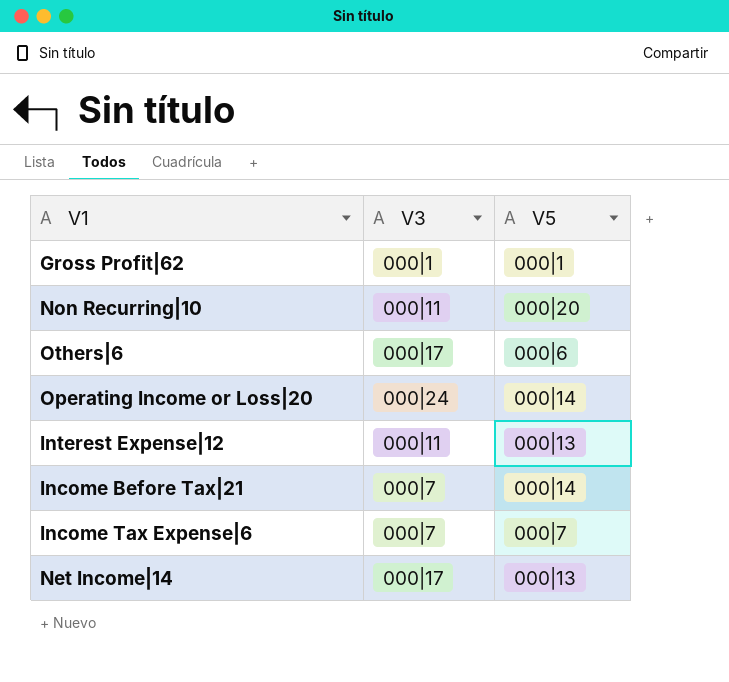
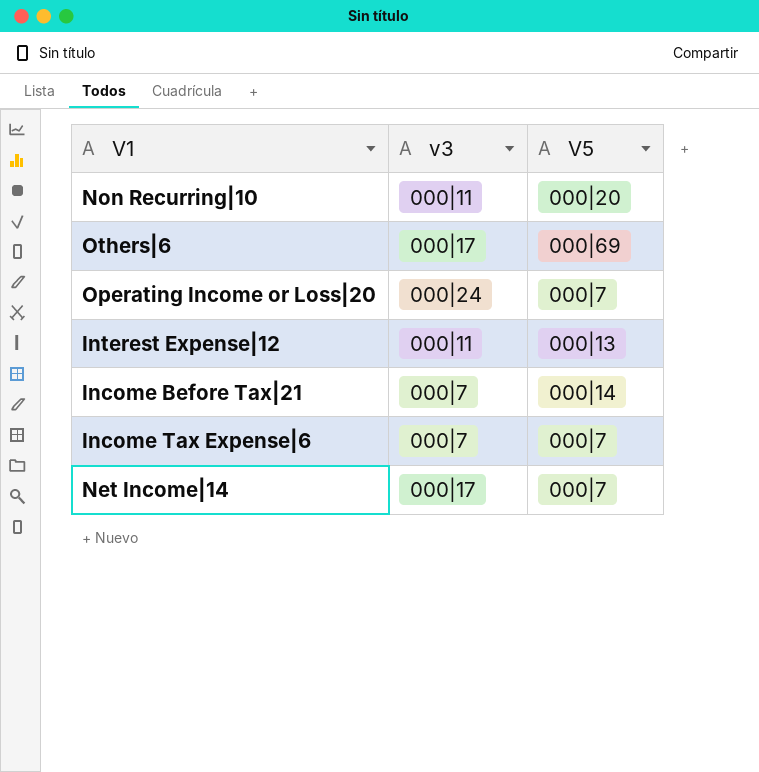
column name: V3 -> v3
row Gross Profit|62: 000|1 | 000|1 -> none
Others|6 | V5: 000|6 -> 000|69
Operating Income or Loss|20 | V5: 000|14 -> 000|7
Net Income|14 | V5: 000|13 -> 000|7

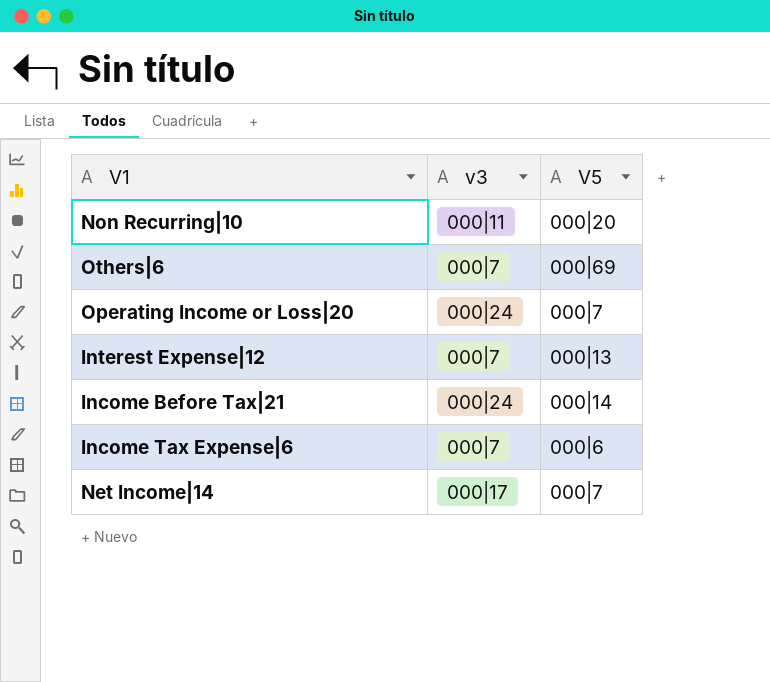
Others|6 | v3: 000|17 -> 000|7
Interest Expense|12 | v3: 000|11 -> 000|7
Income Before Tax|21 | v3: 000|7 -> 000|24
Income Tax Expense|6 | V5: 000|7 -> 000|6

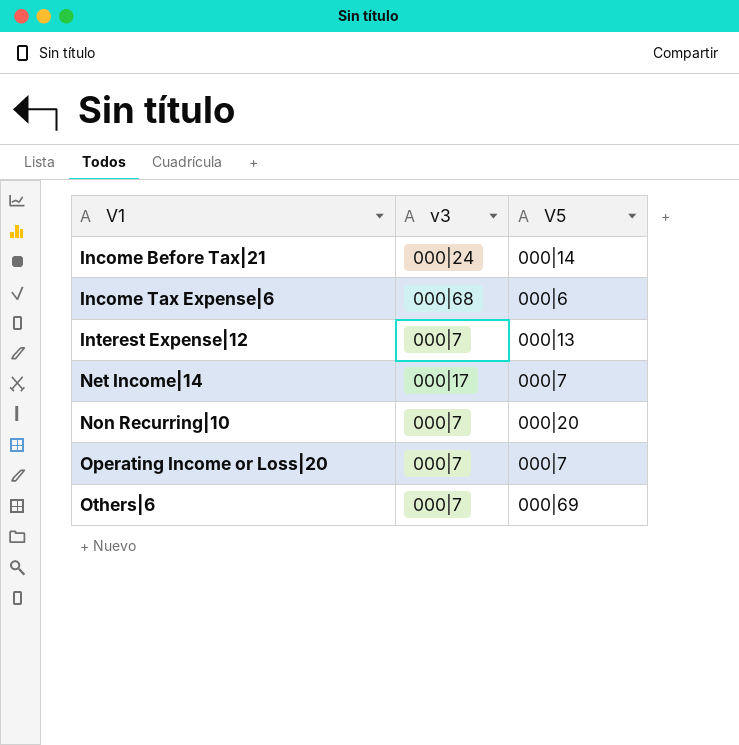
row order: none -> V1 ascending
Income Tax Expense|6 | v3: 000|7 -> 000|68
Non Recurring|10 | v3: 000|11 -> 000|7
Operating Income or Loss|20 | v3: 000|24 -> 000|7

